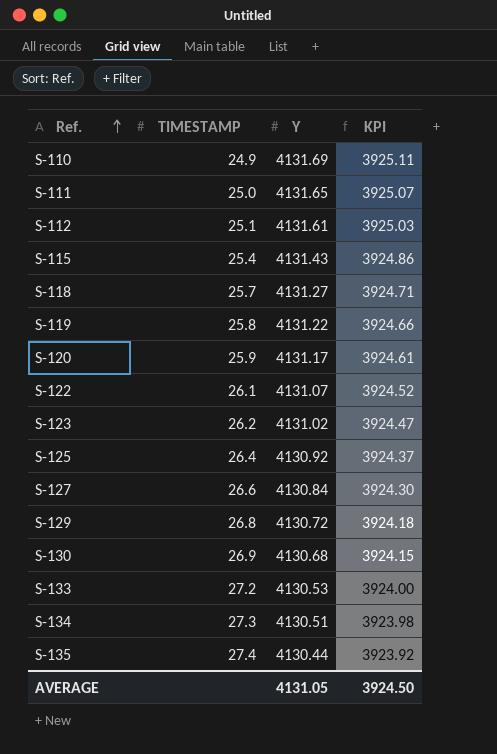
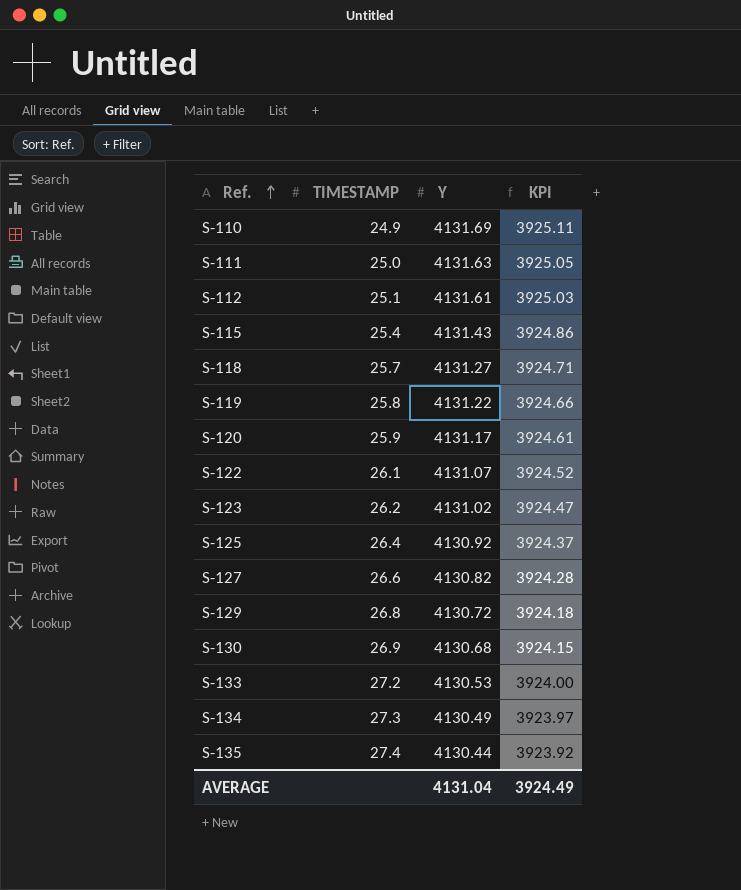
S-111 | Y: 4131.65 -> 4131.63
S-111 | KPI: 3925.07 -> 3925.05
S-127 | Y: 4130.84 -> 4130.82
S-127 | KPI: 3924.30 -> 3924.28
S-134 | Y: 4130.51 -> 4130.49
S-134 | KPI: 3923.98 -> 3923.97
AVERAGE | Y: 4131.05 -> 4131.04
AVERAGE | KPI: 3924.50 -> 3924.49

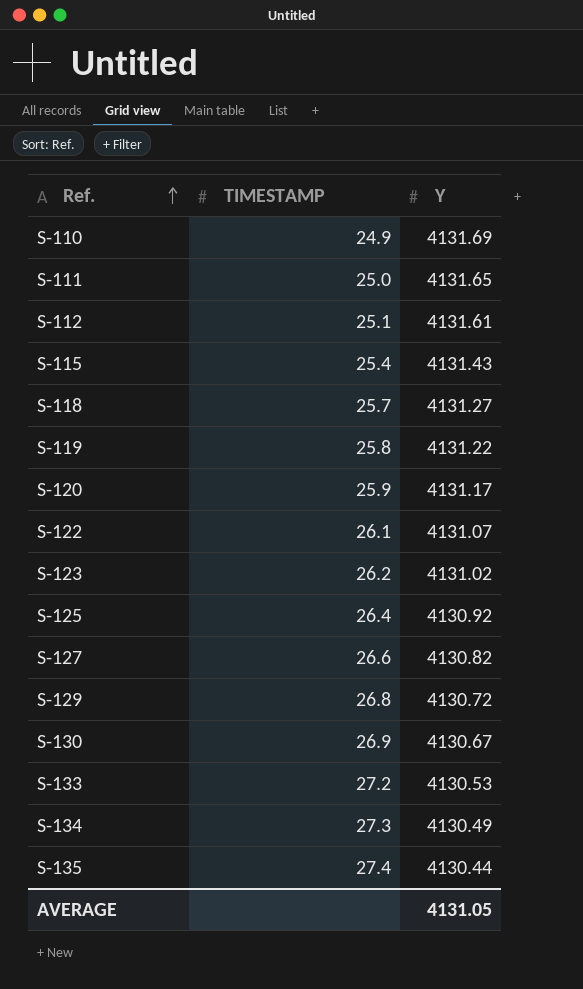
column KPI | formula: [Y] * 0.95 -> none
S-111 | Y: 4131.63 -> 4131.65
S-130 | Y: 4130.68 -> 4130.67
AVERAGE | Y: 4131.04 -> 4131.05

